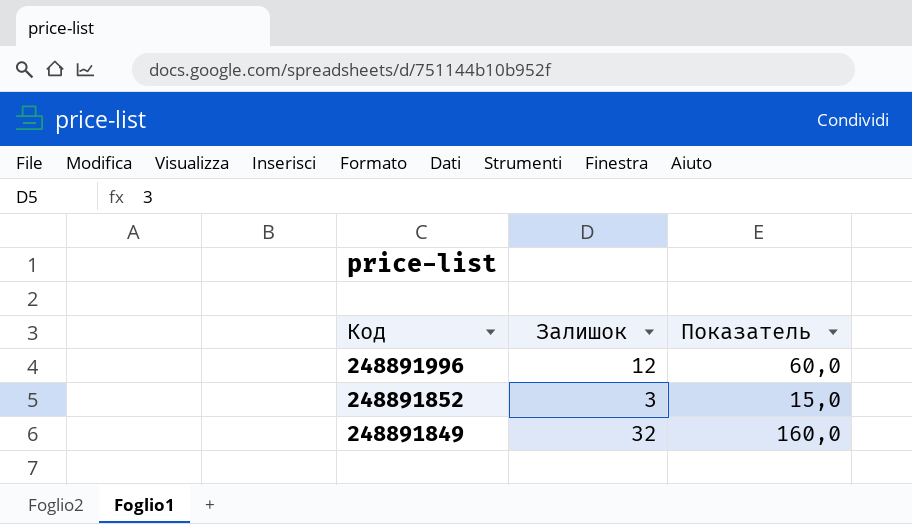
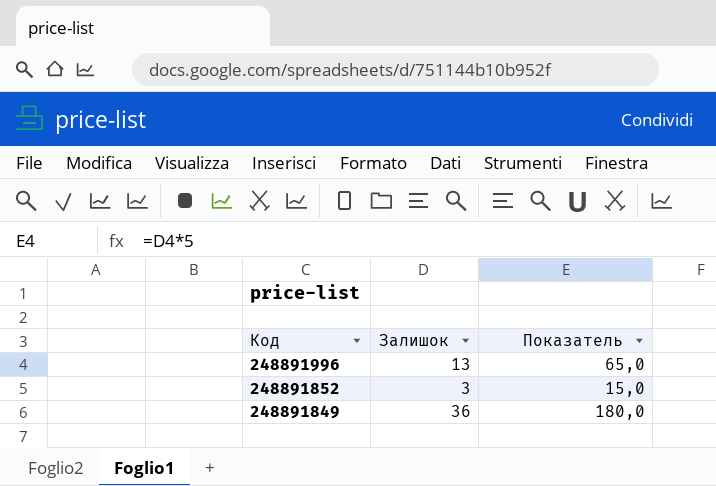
248891996 | Залишок: 12 -> 13
248891996 | Показатель: 60,0 -> 65,0
248891849 | Залишок: 32 -> 36
248891849 | Показатель: 160,0 -> 180,0

